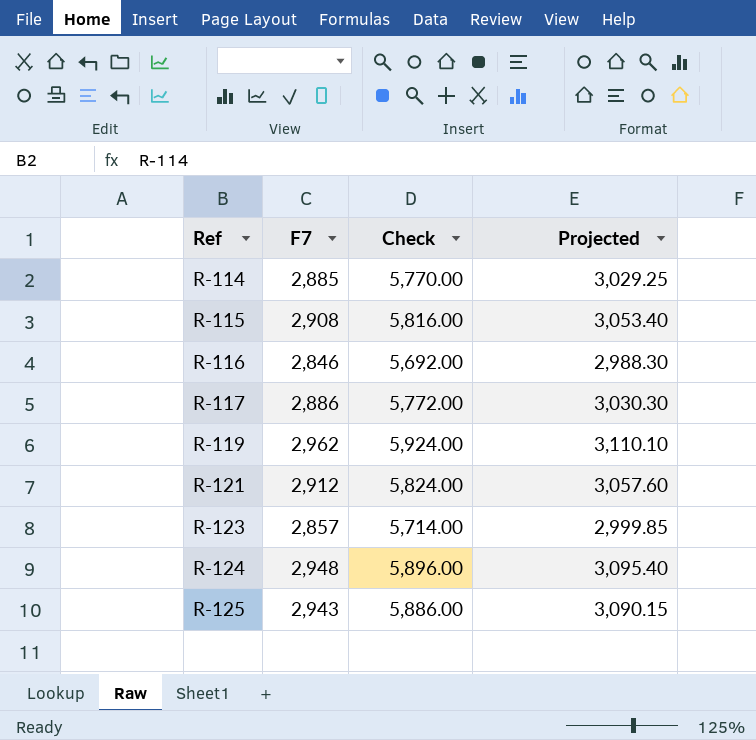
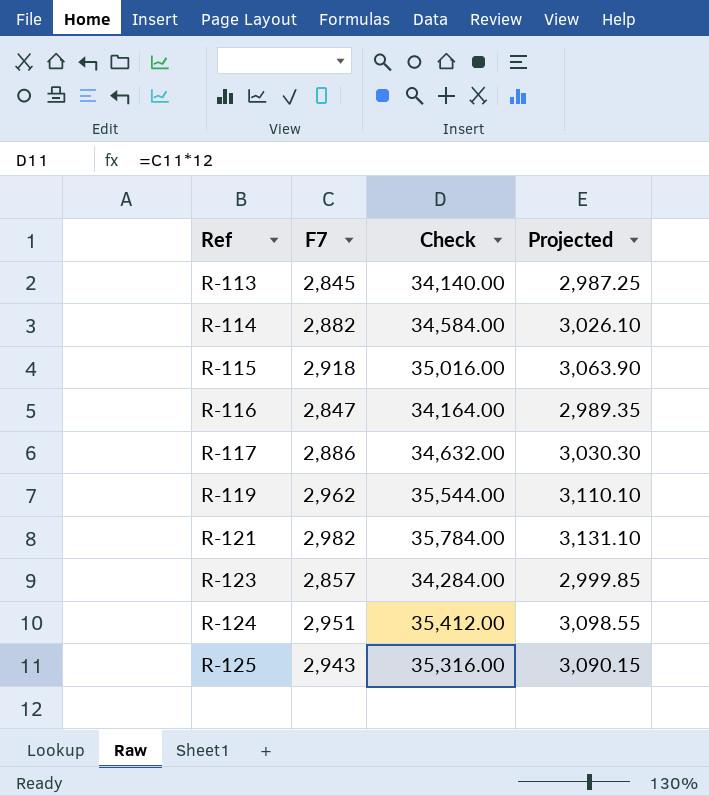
column Check | formula: [F7] * 2 -> [F7] * 12
row R-113: none -> 2,845 | 34,140.00 | 2,987.25
R-114 | F7: 2,885 -> 2,882
R-114 | Projected: 3,029.25 -> 3,026.10
R-115 | F7: 2,908 -> 2,918
R-115 | Projected: 3,053.40 -> 3,063.90
R-116 | F7: 2,846 -> 2,847
R-116 | Projected: 2,988.30 -> 2,989.35
R-121 | F7: 2,912 -> 2,982
R-121 | Projected: 3,057.60 -> 3,131.10
R-124 | F7: 2,948 -> 2,951
R-124 | Projected: 3,095.40 -> 3,098.55

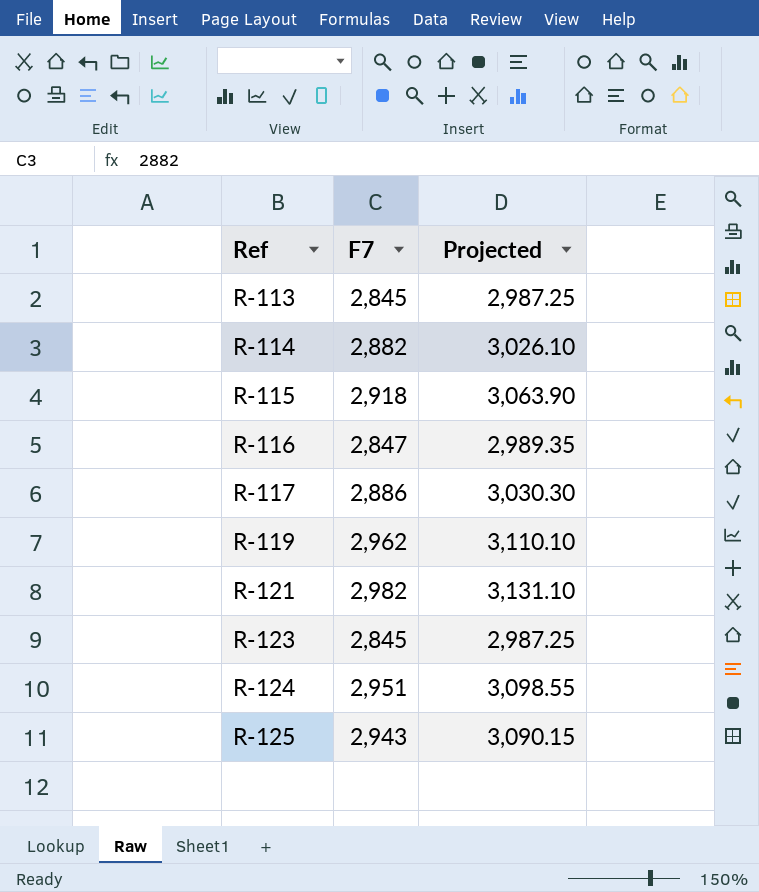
column Check | formula: [F7] * 12 -> none
R-123 | F7: 2,857 -> 2,845
R-123 | Projected: 2,999.85 -> 2,987.25

